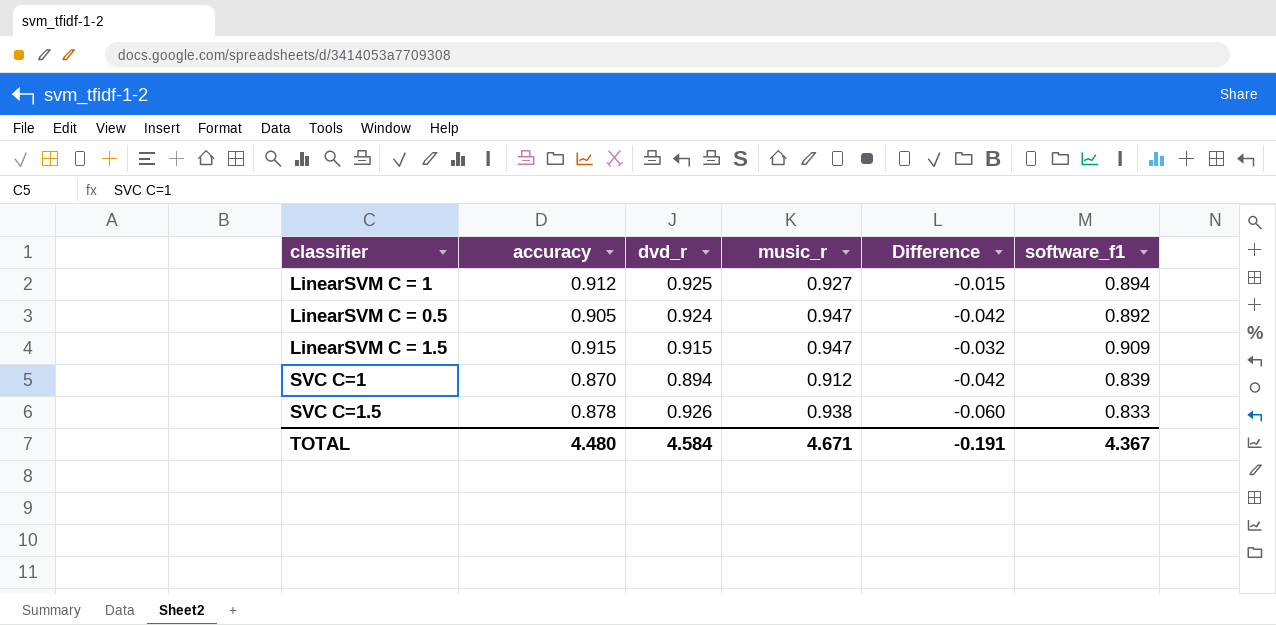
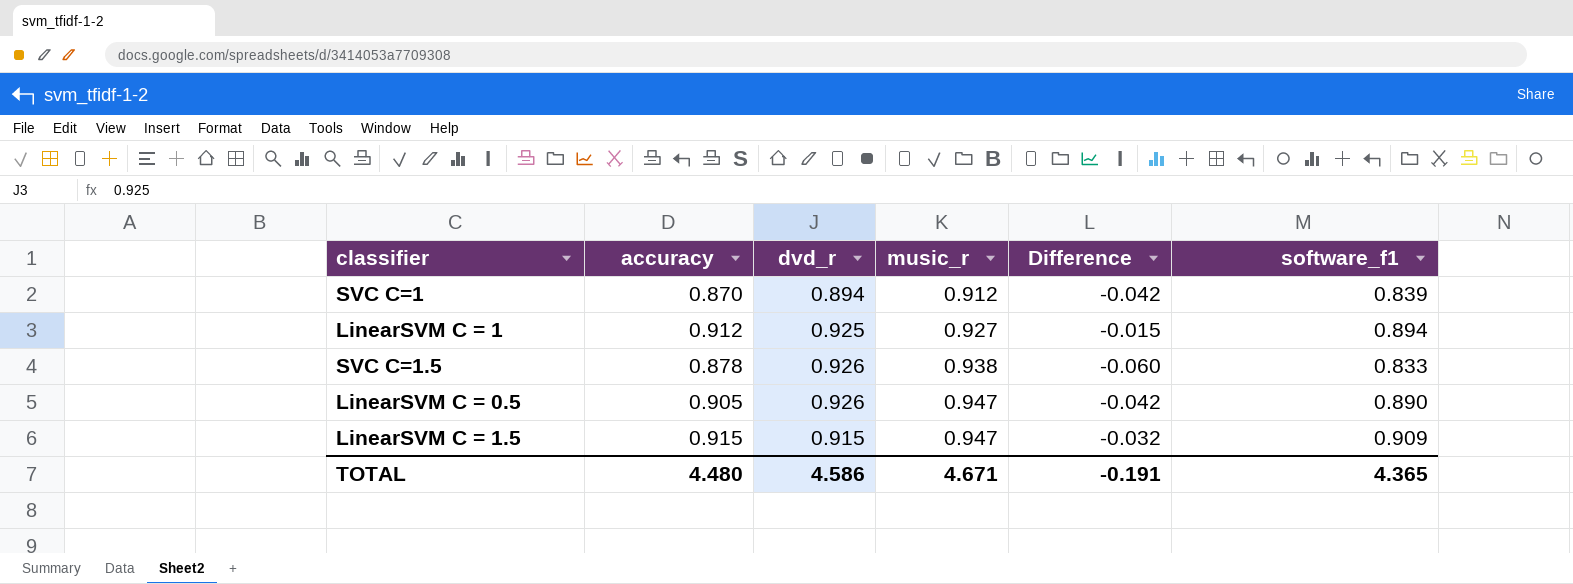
row order: none -> music_r ascending
LinearSVM C = 0.5 | dvd_r: 0.924 -> 0.926
LinearSVM C = 0.5 | software_f1: 0.892 -> 0.890
TOTAL | dvd_r: 4.584 -> 4.586
TOTAL | software_f1: 4.367 -> 4.365

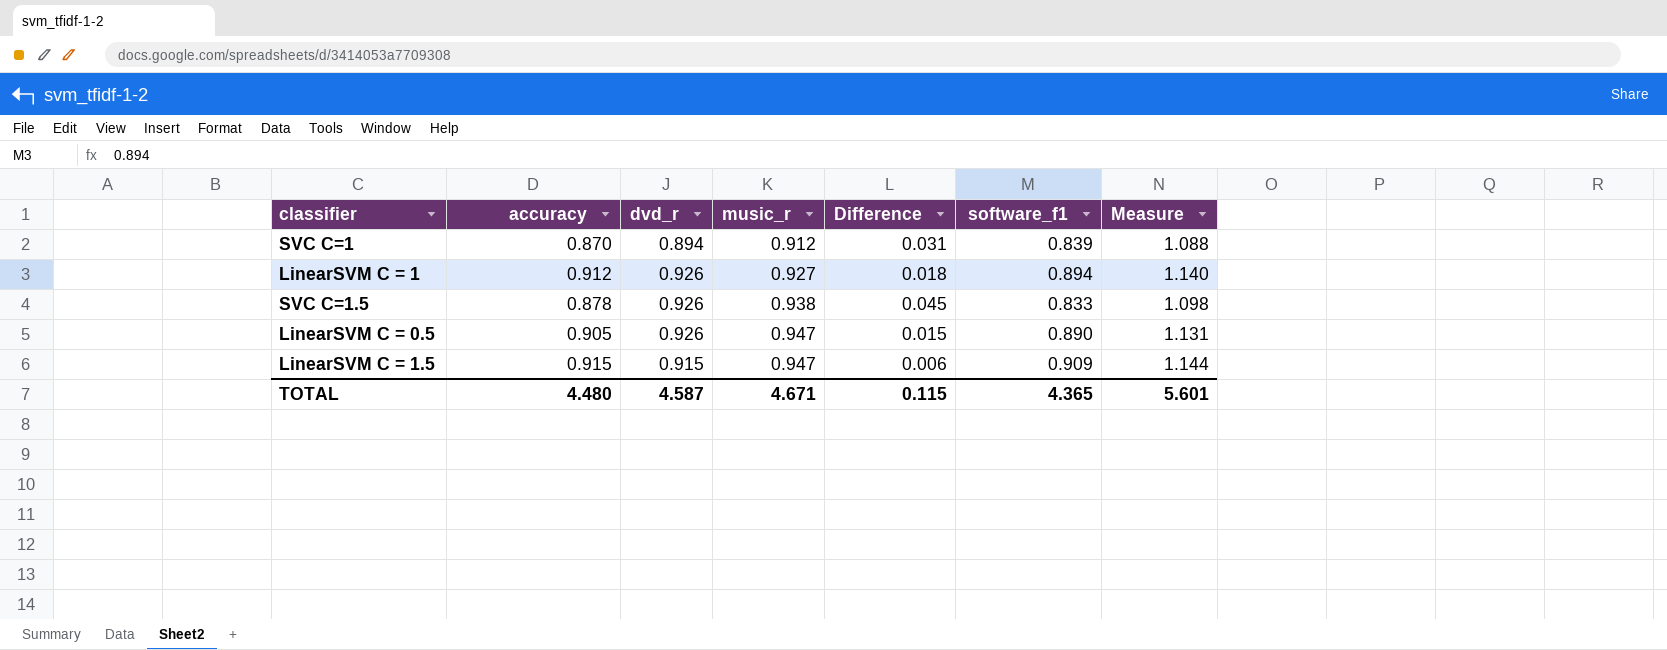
column Difference | formula: [accuracy] - [music_r] -> [accuracy] - [software_f1]
column Measure | formula: none -> [accuracy] * 1.25
LinearSVM C = 1 | dvd_r: 0.925 -> 0.926
TOTAL | dvd_r: 4.586 -> 4.587
TOTAL | Difference: -0.191 -> 0.115

